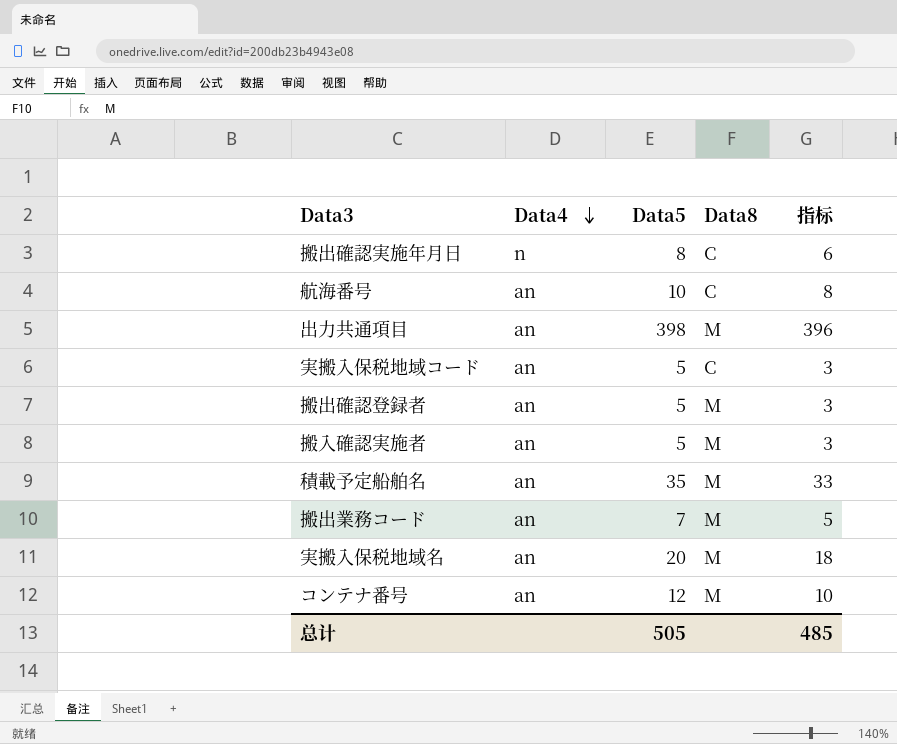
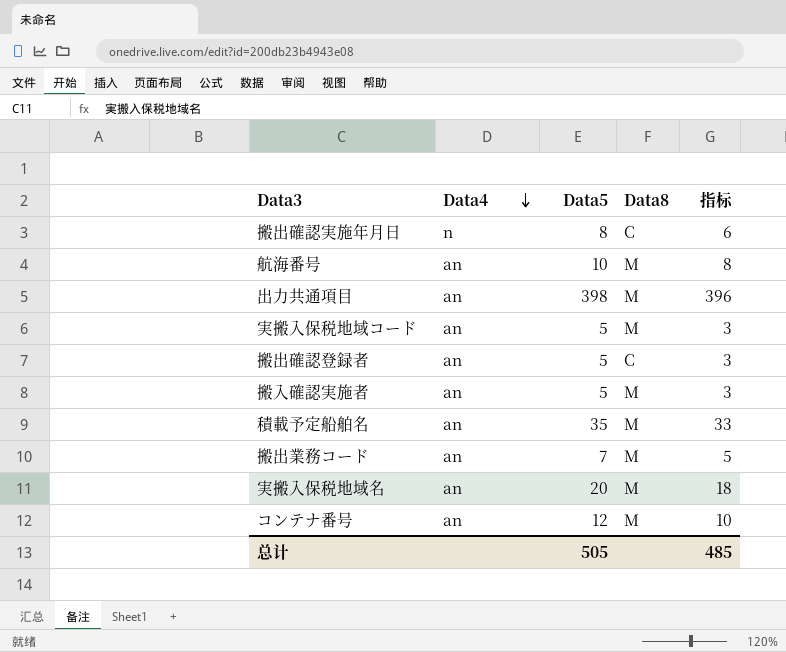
航海番号 | Data8: C -> M
実搬入保税地域コード | Data8: C -> M
搬出確認登録者 | Data8: M -> C

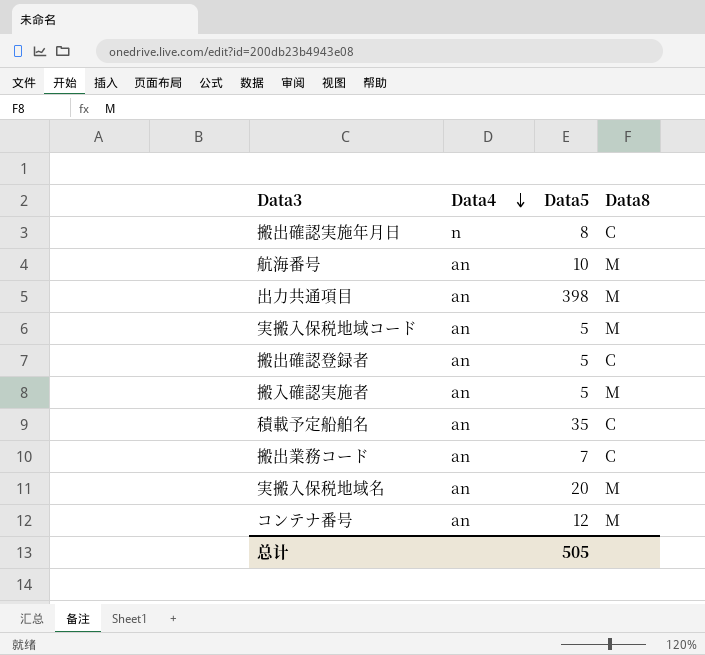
column 指标 | formula: [Data5] - 2 -> none
積載予定船舶名 | Data8: M -> C
搬出業務コード | Data8: M -> C

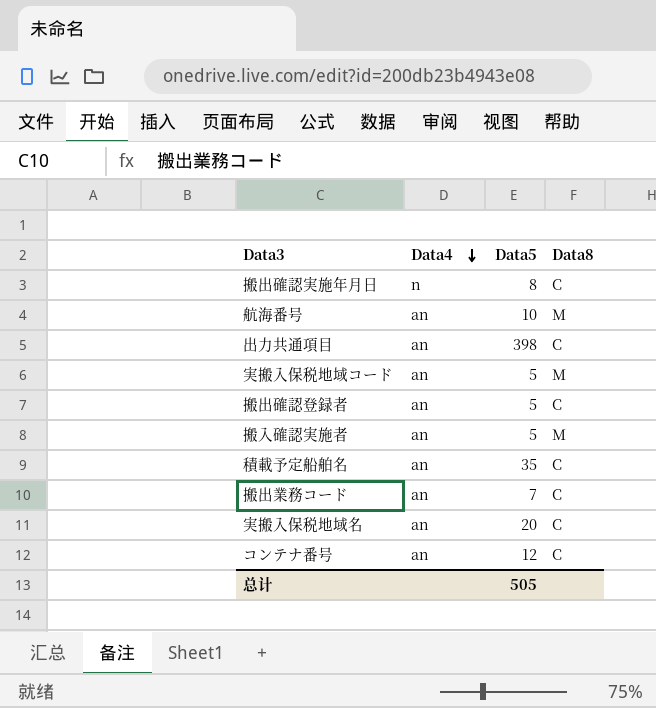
出力共通項目 | Data8: M -> C
実搬入保税地域名 | Data8: M -> C
コンテナ番号 | Data8: M -> C

